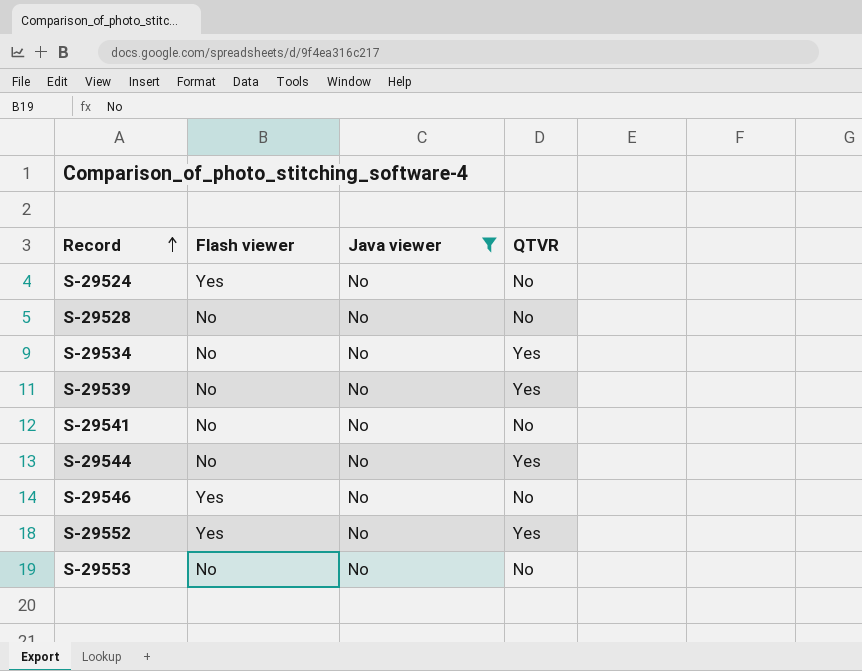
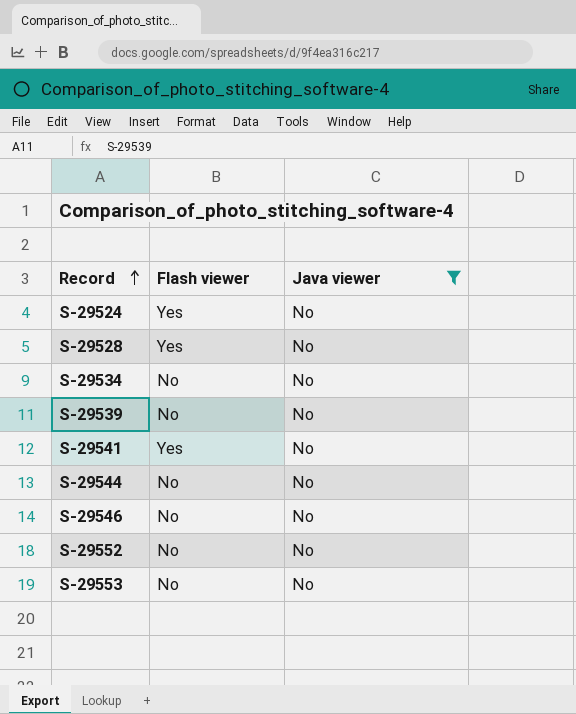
column QTVR | position: 4 -> none
S-29528 | Flash viewer: No -> Yes
S-29541 | Flash viewer: No -> Yes
S-29546 | Flash viewer: Yes -> No
S-29552 | Flash viewer: Yes -> No

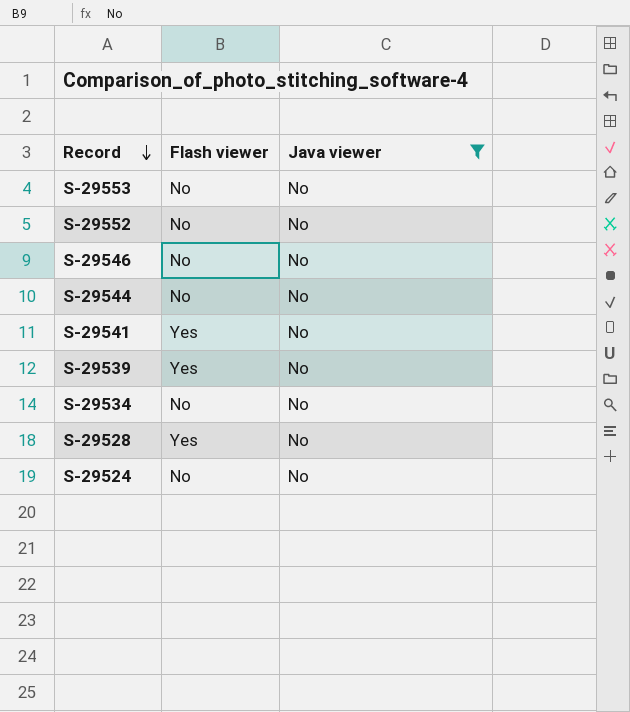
row order: Record ascending -> Record descending
S-29539 | Flash viewer: No -> Yes
S-29524 | Flash viewer: Yes -> No

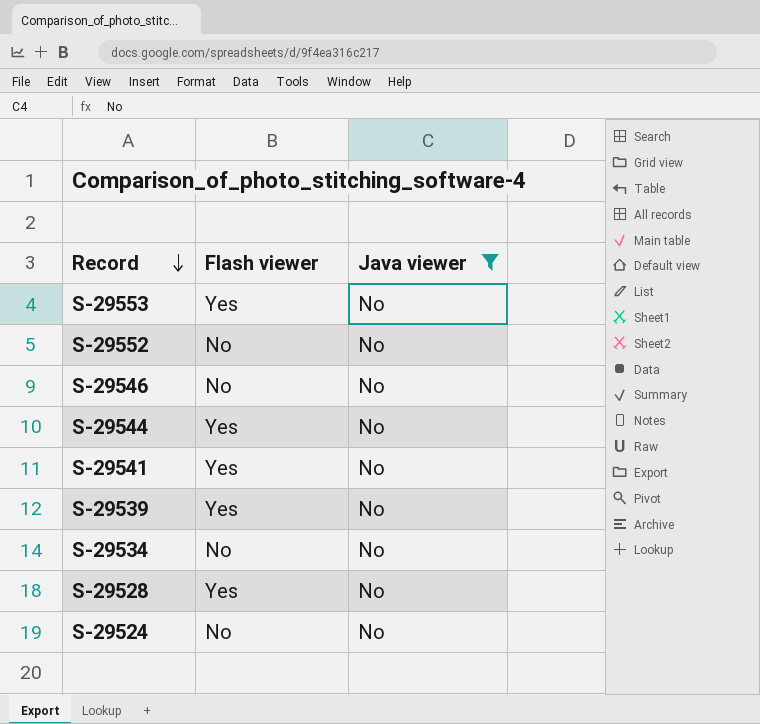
S-29553 | Flash viewer: No -> Yes
S-29544 | Flash viewer: No -> Yes

